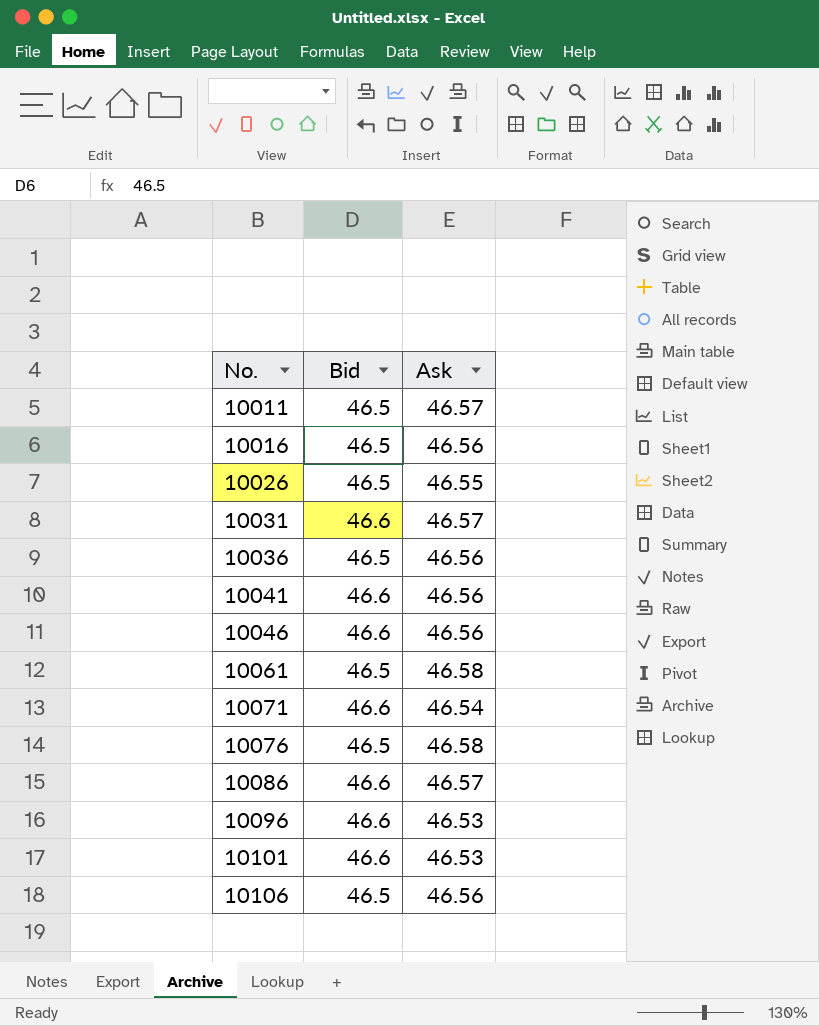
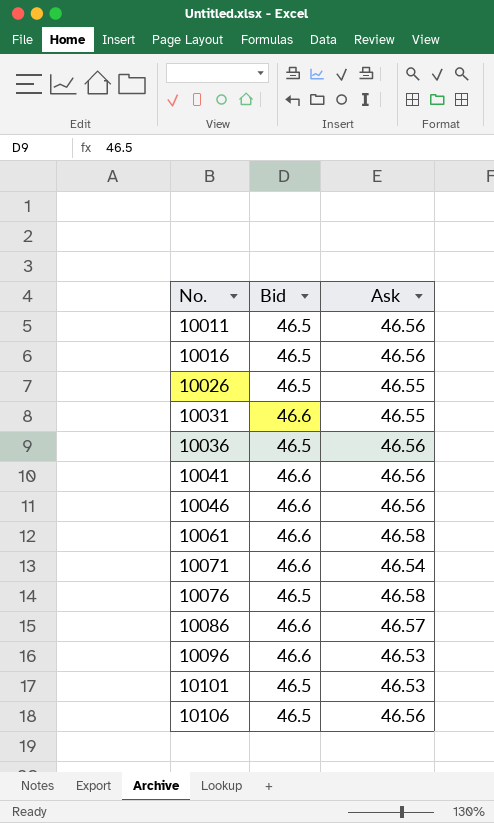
10011 | Ask: 46.57 -> 46.56
10031 | Ask: 46.57 -> 46.55
10061 | Bid: 46.5 -> 46.6
10101 | Bid: 46.6 -> 46.5

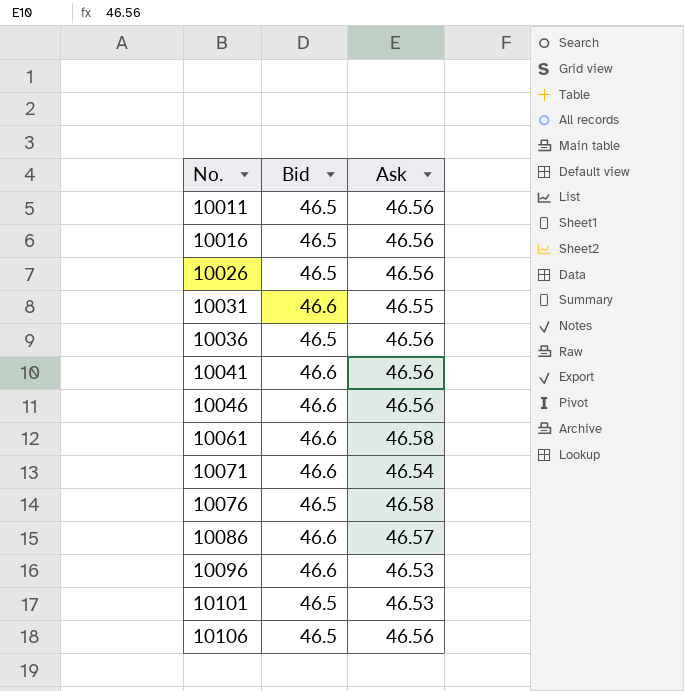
10026 | Ask: 46.55 -> 46.56

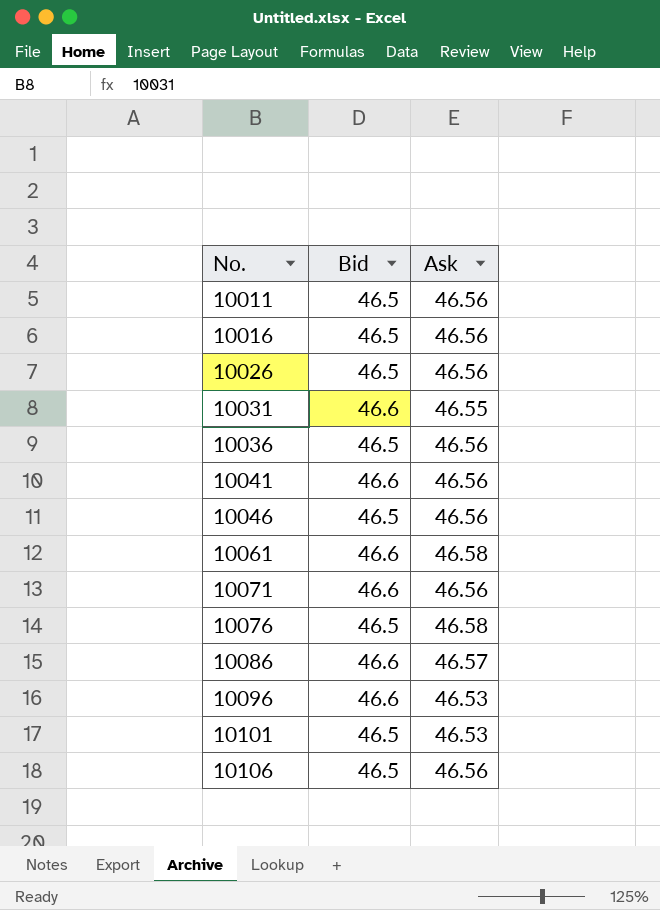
10046 | Bid: 46.6 -> 46.5
10071 | Ask: 46.54 -> 46.56

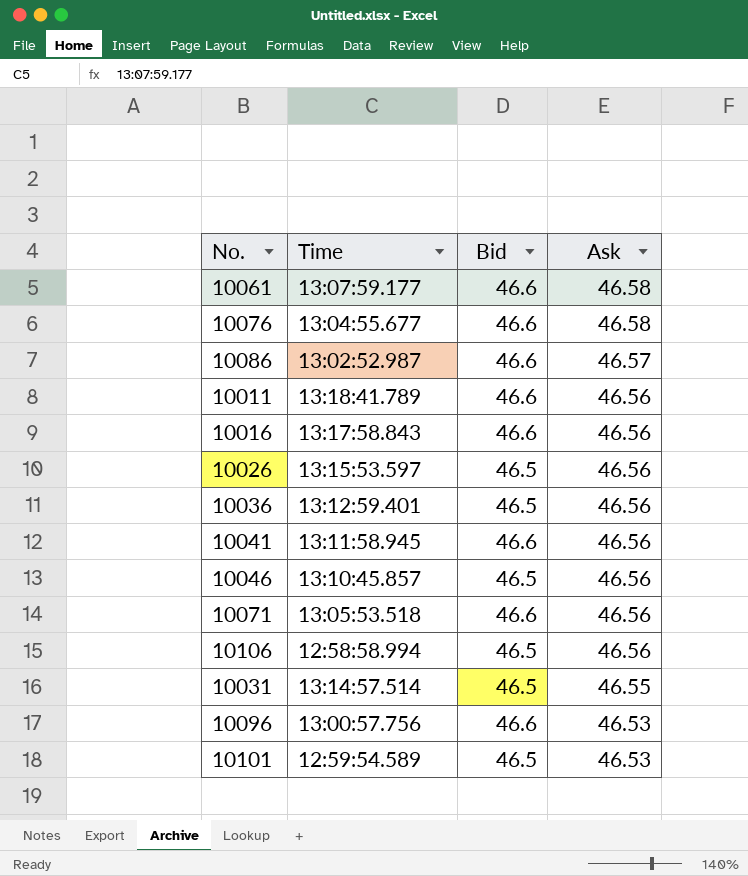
row order: No. ascending -> Ask descending
column Time | position: none -> 2
10076 | Bid: 46.5 -> 46.6
10011 | Bid: 46.5 -> 46.6
10016 | Bid: 46.5 -> 46.6
10031 | Bid: 46.6 -> 46.5

